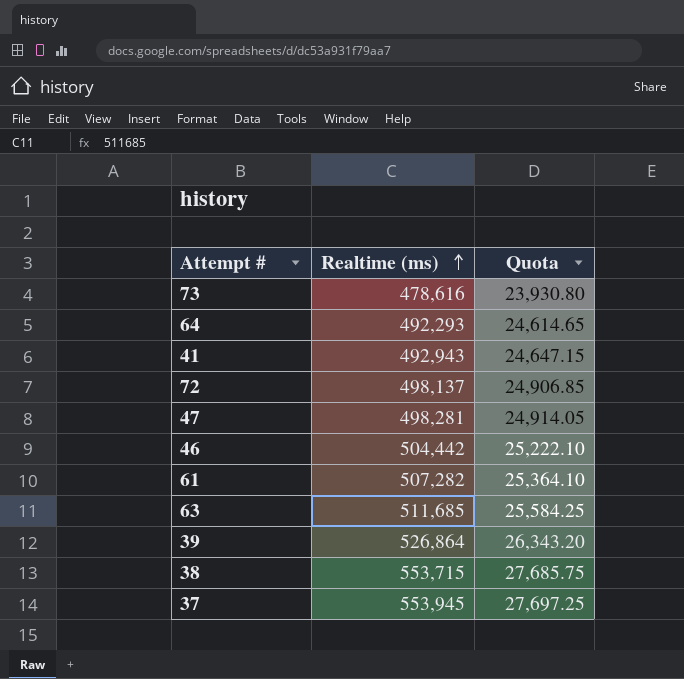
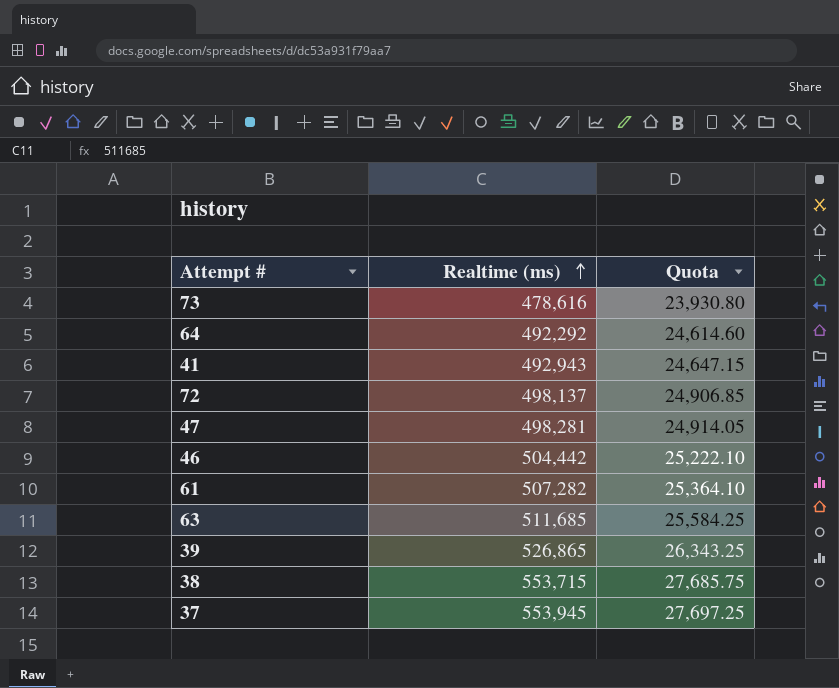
64 | Realtime (ms): 492,293 -> 492,292
64 | Quota: 24,614.65 -> 24,614.60
39 | Realtime (ms): 526,864 -> 526,865
39 | Quota: 26,343.20 -> 26,343.25

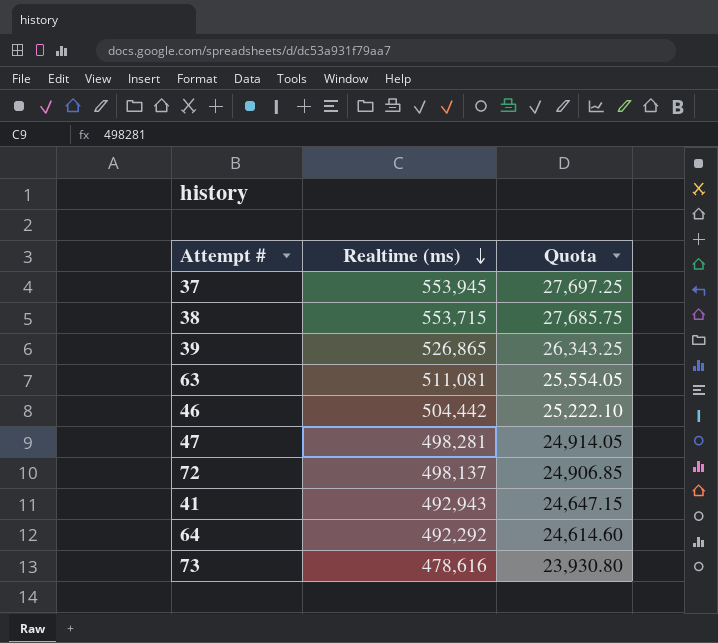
row order: Realtime (ms) ascending -> Realtime (ms) descending
row 61: 507,282 | 25,364.10 -> none
63 | Realtime (ms): 511,685 -> 511,081
63 | Quota: 25,584.25 -> 25,554.05

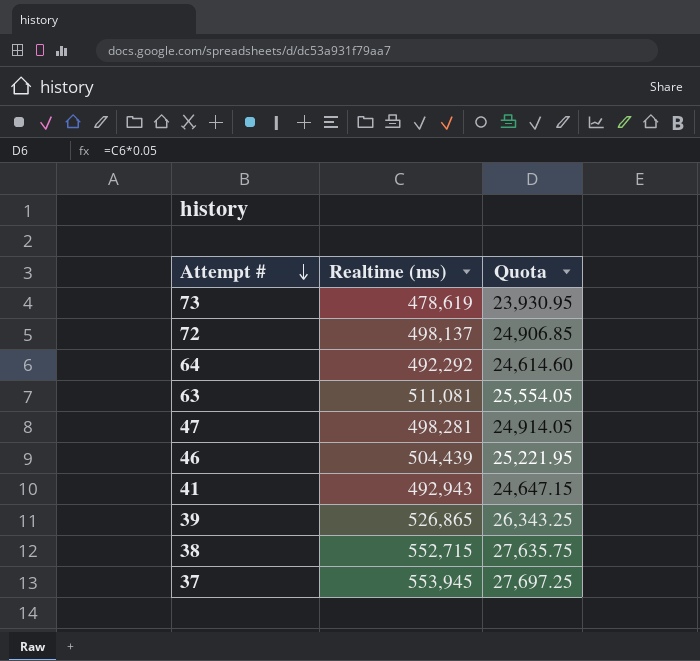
row order: Realtime (ms) descending -> Attempt # descending
73 | Realtime (ms): 478,616 -> 478,619
73 | Quota: 23,930.80 -> 23,930.95
46 | Realtime (ms): 504,442 -> 504,439
46 | Quota: 25,222.10 -> 25,221.95
38 | Realtime (ms): 553,715 -> 552,715
38 | Quota: 27,685.75 -> 27,635.75

